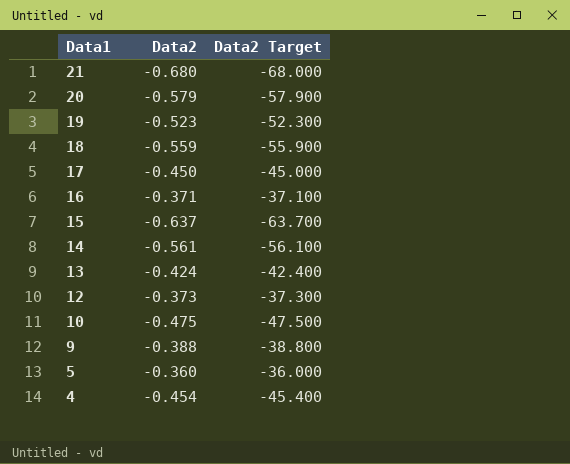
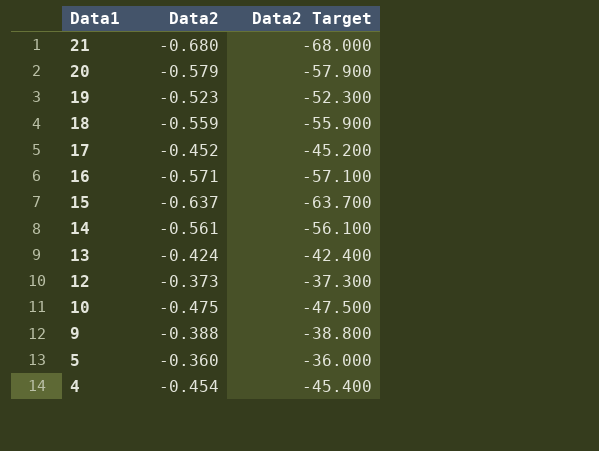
17 | Data2: -0.450 -> -0.452
17 | Data2 Target: -45.000 -> -45.200
16 | Data2: -0.371 -> -0.571
16 | Data2 Target: -37.100 -> -57.100

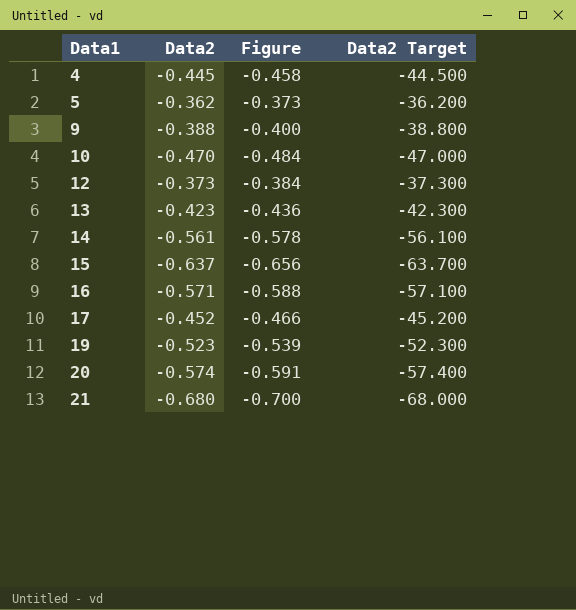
row order: Data1 descending -> Data1 ascending
column Figure | formula: none -> [Data2] * 1.03
row 18: -0.559 | -55.900 -> none
4 | Data2: -0.454 -> -0.445
4 | Data2 Target: -45.400 -> -44.500
5 | Data2: -0.360 -> -0.362
5 | Data2 Target: -36.000 -> -36.200
10 | Data2: -0.475 -> -0.470
10 | Data2 Target: -47.500 -> -47.000
13 | Data2: -0.424 -> -0.423
13 | Data2 Target: -42.400 -> -42.300
20 | Data2: -0.579 -> -0.574
20 | Data2 Target: -57.900 -> -57.400

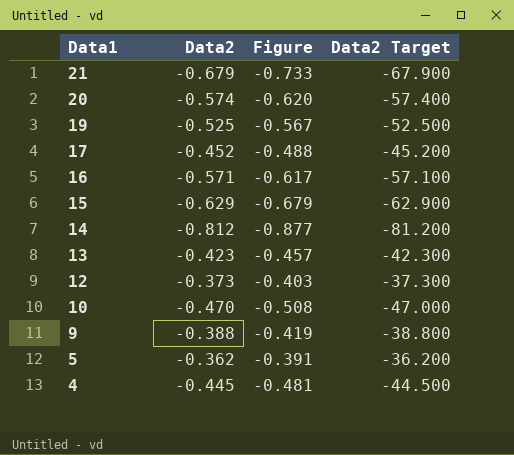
row order: Data1 ascending -> Data1 descending
column Figure | formula: [Data2] * 1.03 -> [Data2] * 1.08
21 | Data2: -0.680 -> -0.679
21 | Data2 Target: -68.000 -> -67.900
19 | Data2: -0.523 -> -0.525
19 | Data2 Target: -52.300 -> -52.500
15 | Data2: -0.637 -> -0.629
15 | Data2 Target: -63.700 -> -62.900
14 | Data2: -0.561 -> -0.812
14 | Data2 Target: -56.100 -> -81.200

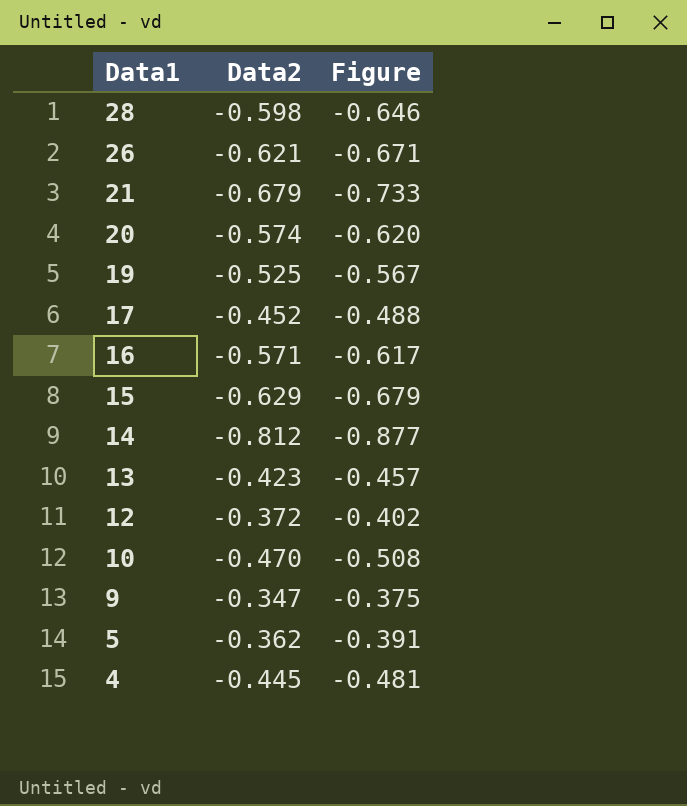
column Data2 Target | formula: [Data2] * 100 -> none
row 28: none -> -0.598 | -0.646
row 26: none -> -0.621 | -0.671
12 | Data2: -0.373 -> -0.372
12 | Figure: -0.403 -> -0.402
9 | Data2: -0.388 -> -0.347
9 | Figure: -0.419 -> -0.375

